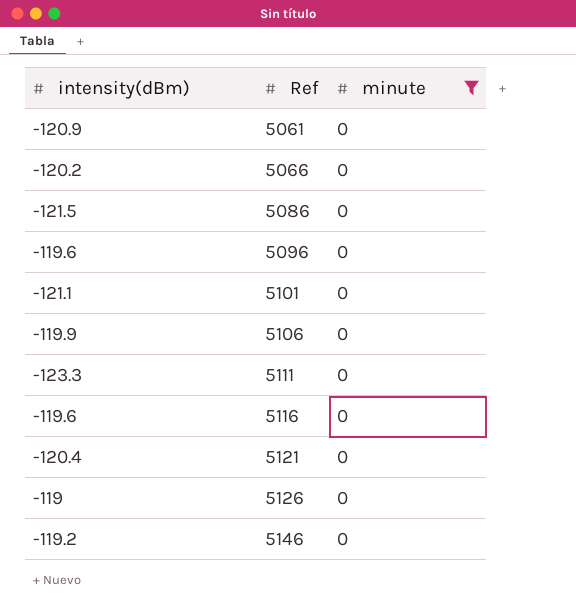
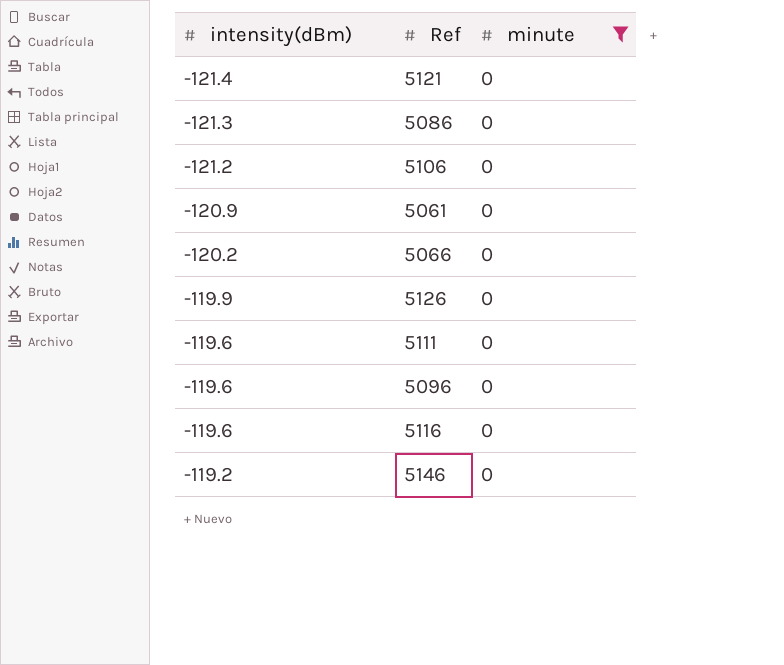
row order: Ref ascending -> intensity(dBm) ascending
row 5101: -121.1 | 0 -> none
5121 | intensity(dBm): -120.4 -> -121.4
5086 | intensity(dBm): -121.5 -> -121.3
5106 | intensity(dBm): -119.9 -> -121.2
5126 | intensity(dBm): -119 -> -119.9
5111 | intensity(dBm): -123.3 -> -119.6

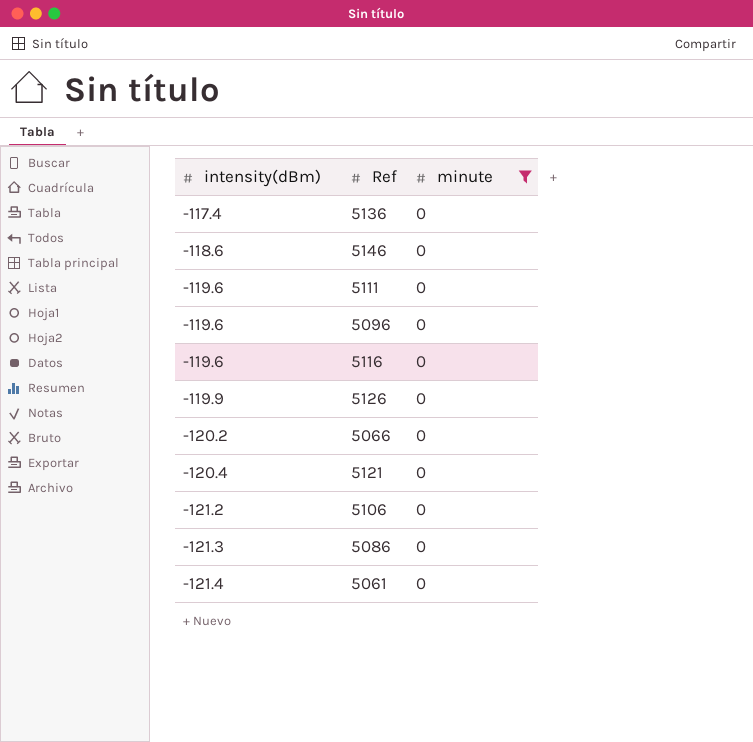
row order: intensity(dBm) ascending -> intensity(dBm) descending
row 5136: none -> -117.4 | 0
5146 | intensity(dBm): -119.2 -> -118.6
5121 | intensity(dBm): -121.4 -> -120.4
5061 | intensity(dBm): -120.9 -> -121.4

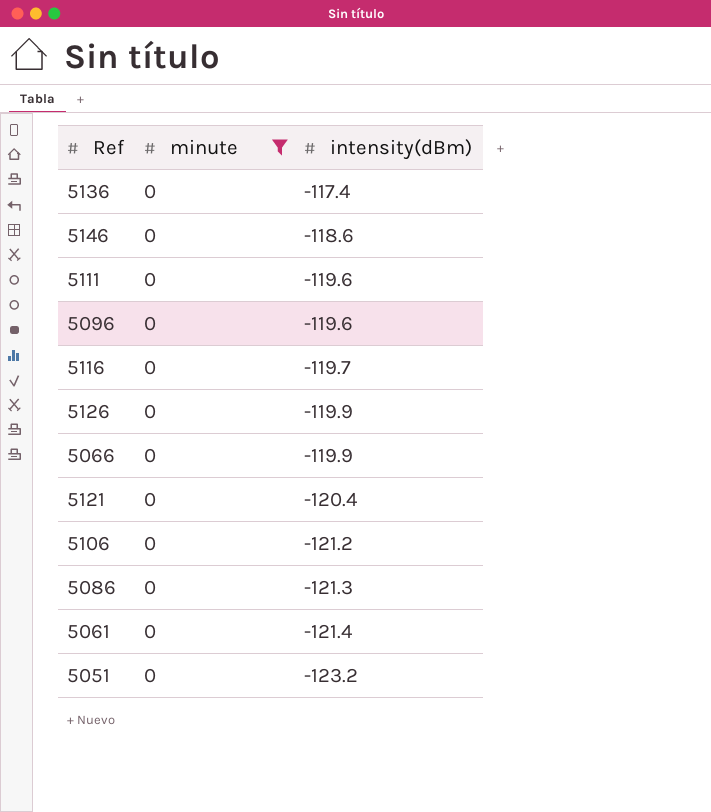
column intensity(dBm) | position: 1 -> 3
5116 | intensity(dBm): -119.6 -> -119.7
5066 | intensity(dBm): -120.2 -> -119.9
row 5051: none -> 0 | -123.2

